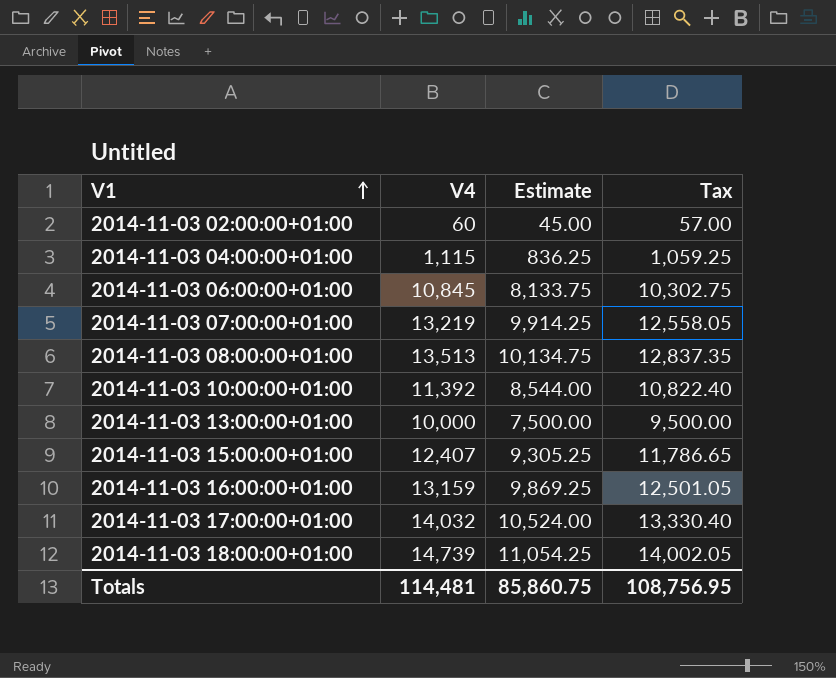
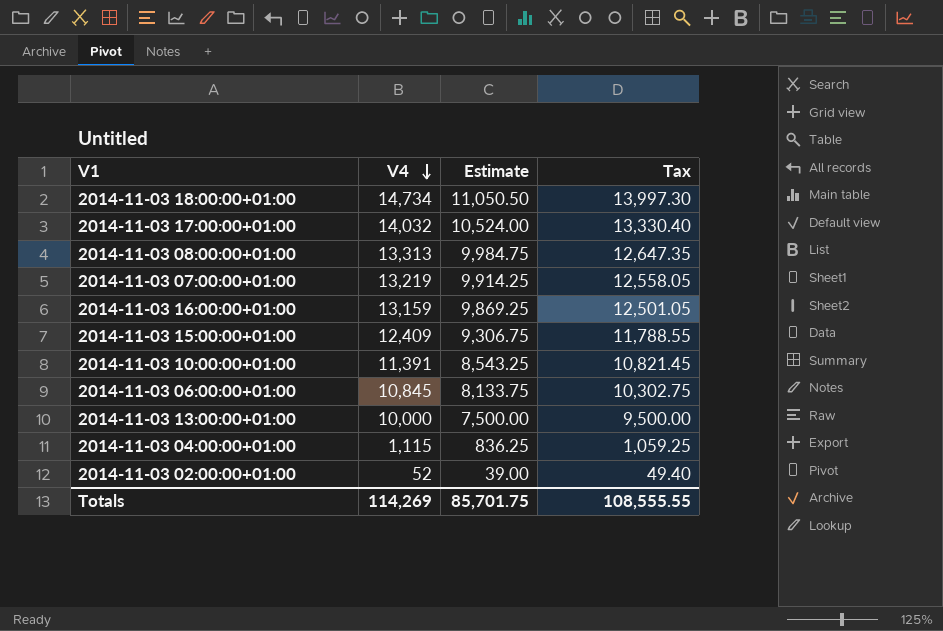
row order: V1 ascending -> V4 descending
2014-11-03 18:00:00+01:00 | V4: 14,739 -> 14,734
2014-11-03 18:00:00+01:00 | Estimate: 11,054.25 -> 11,050.50
2014-11-03 18:00:00+01:00 | Tax: 14,002.05 -> 13,997.30
2014-11-03 08:00:00+01:00 | V4: 13,513 -> 13,313
2014-11-03 08:00:00+01:00 | Estimate: 10,134.75 -> 9,984.75
2014-11-03 08:00:00+01:00 | Tax: 12,837.35 -> 12,647.35
2014-11-03 15:00:00+01:00 | V4: 12,407 -> 12,409
2014-11-03 15:00:00+01:00 | Estimate: 9,305.25 -> 9,306.75
2014-11-03 15:00:00+01:00 | Tax: 11,786.65 -> 11,788.55
2014-11-03 10:00:00+01:00 | V4: 11,392 -> 11,391
2014-11-03 10:00:00+01:00 | Estimate: 8,544.00 -> 8,543.25
2014-11-03 10:00:00+01:00 | Tax: 10,822.40 -> 10,821.45
2014-11-03 02:00:00+01:00 | V4: 60 -> 52
2014-11-03 02:00:00+01:00 | Estimate: 45.00 -> 39.00
2014-11-03 02:00:00+01:00 | Tax: 57.00 -> 49.40
Totals | V4: 114,481 -> 114,269
Totals | Estimate: 85,860.75 -> 85,701.75
Totals | Tax: 108,756.95 -> 108,555.55

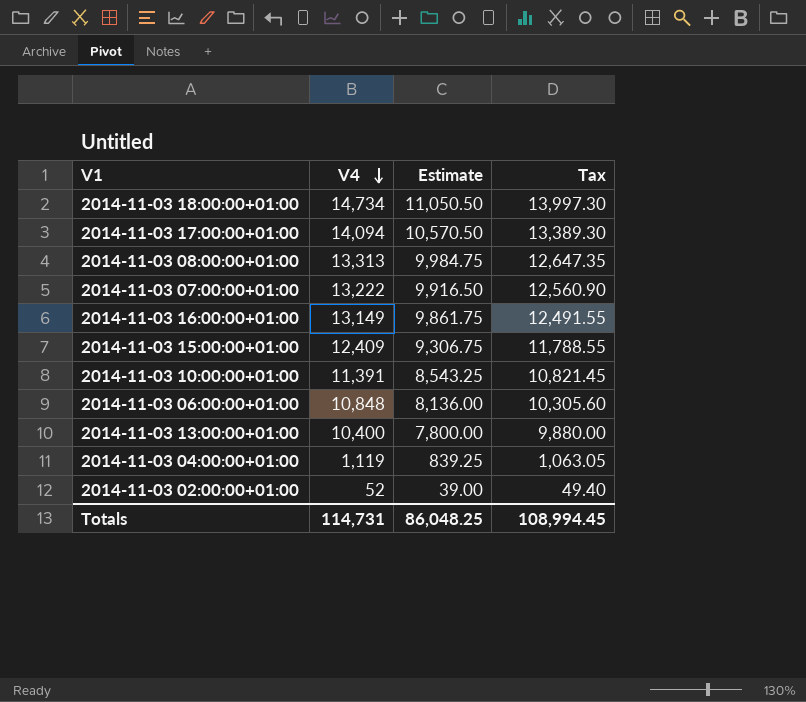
2014-11-03 17:00:00+01:00 | V4: 14,032 -> 14,094
2014-11-03 17:00:00+01:00 | Estimate: 10,524.00 -> 10,570.50
2014-11-03 17:00:00+01:00 | Tax: 13,330.40 -> 13,389.30
2014-11-03 07:00:00+01:00 | V4: 13,219 -> 13,222
2014-11-03 07:00:00+01:00 | Estimate: 9,914.25 -> 9,916.50
2014-11-03 07:00:00+01:00 | Tax: 12,558.05 -> 12,560.90
2014-11-03 16:00:00+01:00 | V4: 13,159 -> 13,149
2014-11-03 16:00:00+01:00 | Estimate: 9,869.25 -> 9,861.75
2014-11-03 16:00:00+01:00 | Tax: 12,501.05 -> 12,491.55
2014-11-03 06:00:00+01:00 | V4: 10,845 -> 10,848
2014-11-03 06:00:00+01:00 | Estimate: 8,133.75 -> 8,136.00
2014-11-03 06:00:00+01:00 | Tax: 10,302.75 -> 10,305.60
2014-11-03 13:00:00+01:00 | V4: 10,000 -> 10,400
2014-11-03 13:00:00+01:00 | Estimate: 7,500.00 -> 7,800.00
2014-11-03 13:00:00+01:00 | Tax: 9,500.00 -> 9,880.00
2014-11-03 04:00:00+01:00 | V4: 1,115 -> 1,119
2014-11-03 04:00:00+01:00 | Estimate: 836.25 -> 839.25
2014-11-03 04:00:00+01:00 | Tax: 1,059.25 -> 1,063.05
Totals | V4: 114,269 -> 114,731
Totals | Estimate: 85,701.75 -> 86,048.25
Totals | Tax: 108,555.55 -> 108,994.45

